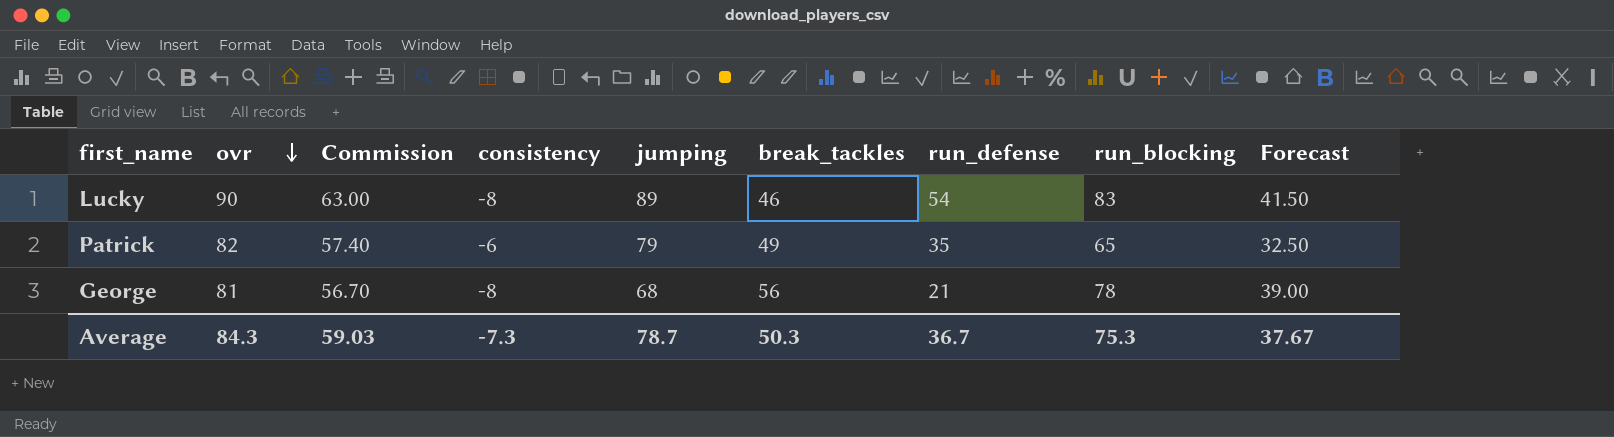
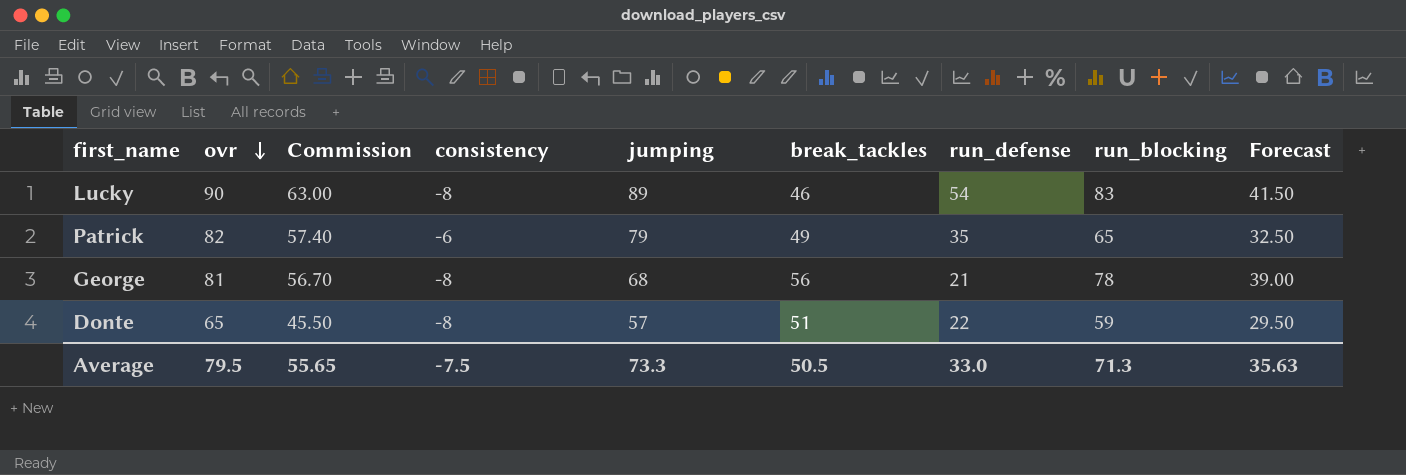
row Donte: none -> 65 | 45.50 | -8 | 57 | 51 | 22 | 59 | 29.50
Average | ovr: 84.3 -> 79.5
Average | Commission: 59.03 -> 55.65
Average | consistency: -7.3 -> -7.5
Average | jumping: 78.7 -> 73.3
Average | break_tackles: 50.3 -> 50.5
Average | run_defense: 36.7 -> 33.0
Average | run_blocking: 75.3 -> 71.3
Average | Forecast: 37.67 -> 35.63

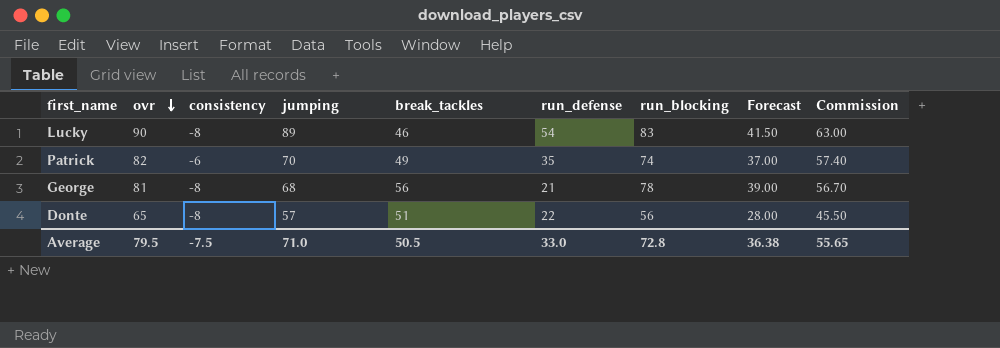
column Commission | position: 3 -> 9
Patrick | jumping: 79 -> 70
Patrick | run_blocking: 65 -> 74
Patrick | Forecast: 32.50 -> 37.00
Donte | run_blocking: 59 -> 56
Donte | Forecast: 29.50 -> 28.00
Average | jumping: 73.3 -> 71.0
Average | run_blocking: 71.3 -> 72.8
Average | Forecast: 35.63 -> 36.38

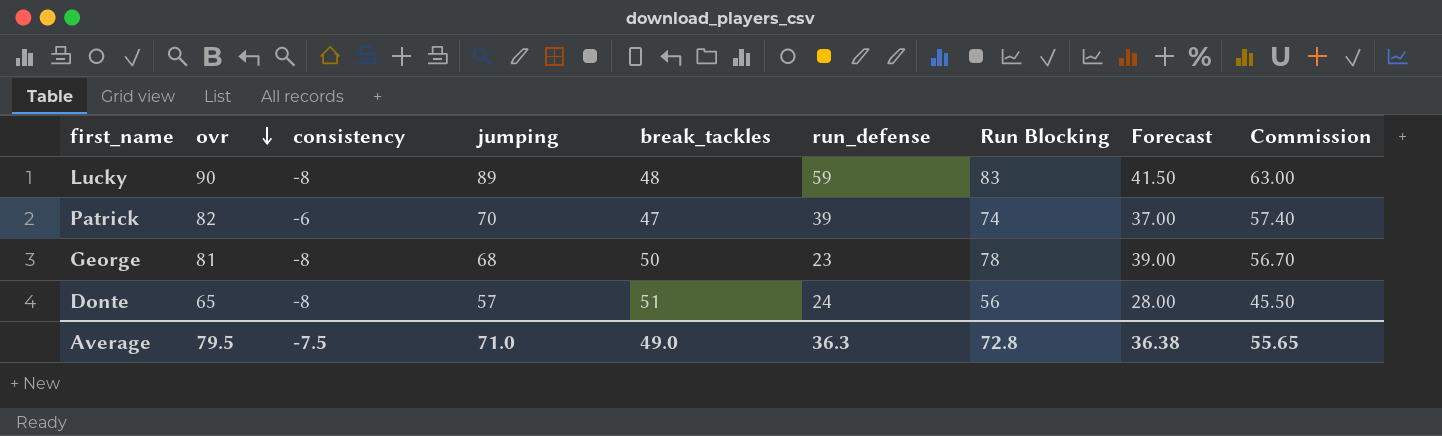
column name: run_blocking -> Run Blocking
Lucky | break_tackles: 46 -> 48
Lucky | run_defense: 54 -> 59
Patrick | break_tackles: 49 -> 47
Patrick | run_defense: 35 -> 39
George | break_tackles: 56 -> 50
George | run_defense: 21 -> 23
Donte | run_defense: 22 -> 24
Average | break_tackles: 50.5 -> 49.0
Average | run_defense: 33.0 -> 36.3

